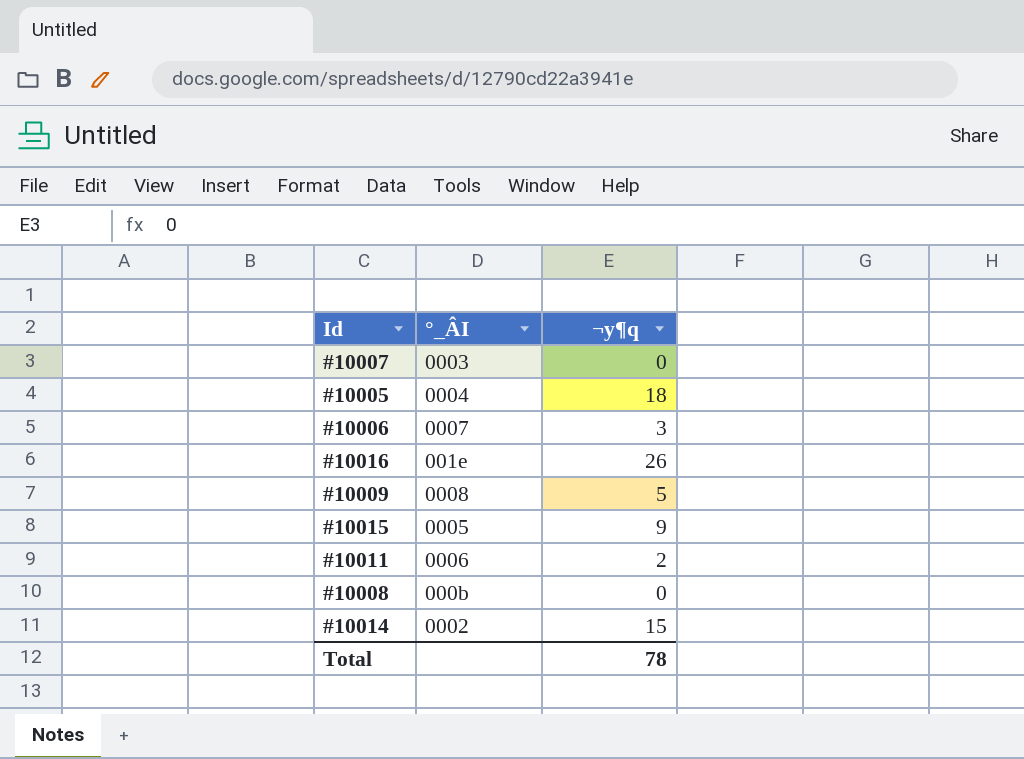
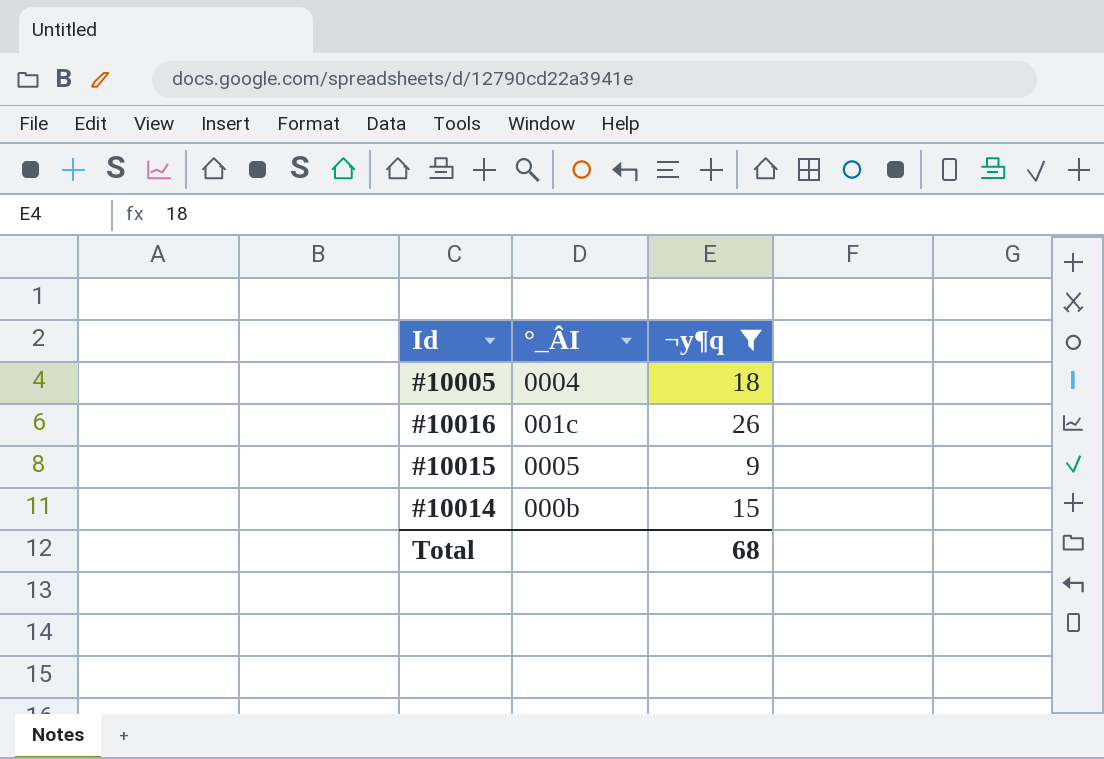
filter: none -> ¬y¶q >= 9
#10016 | °_ÂI: 001e -> 001c
#10014 | °_ÂI: 0002 -> 000b
Total | ¬y¶q: 78 -> 68

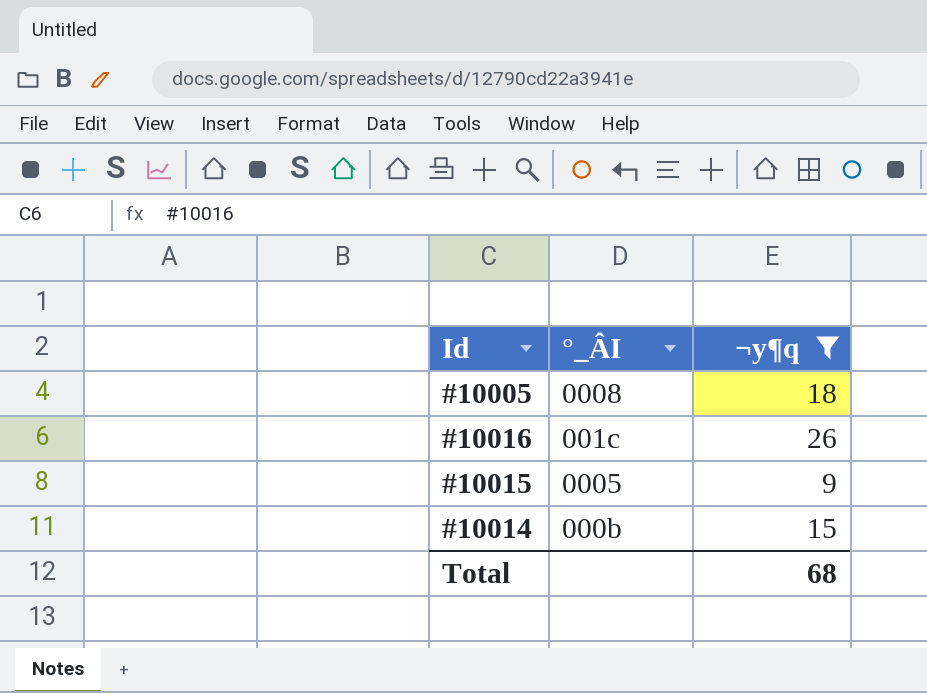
#10005 | °_ÂI: 0004 -> 0008

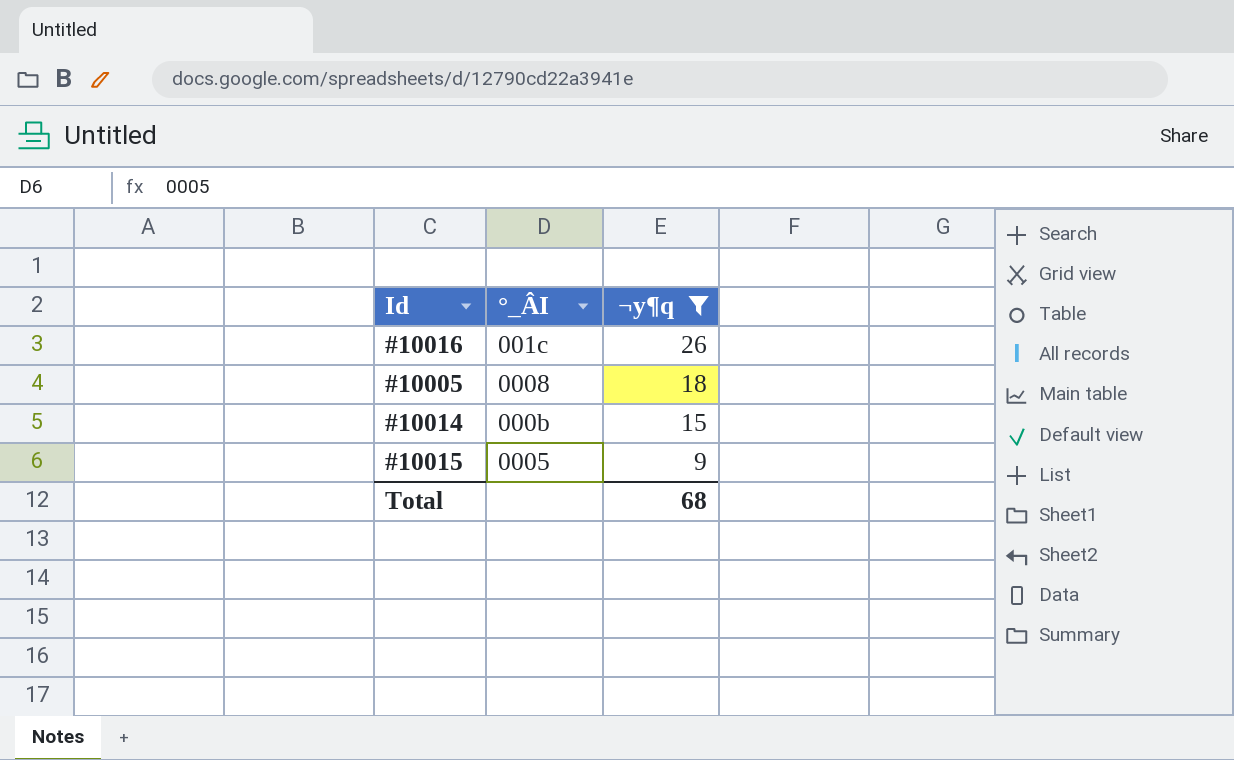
row order: none -> ¬y¶q descending

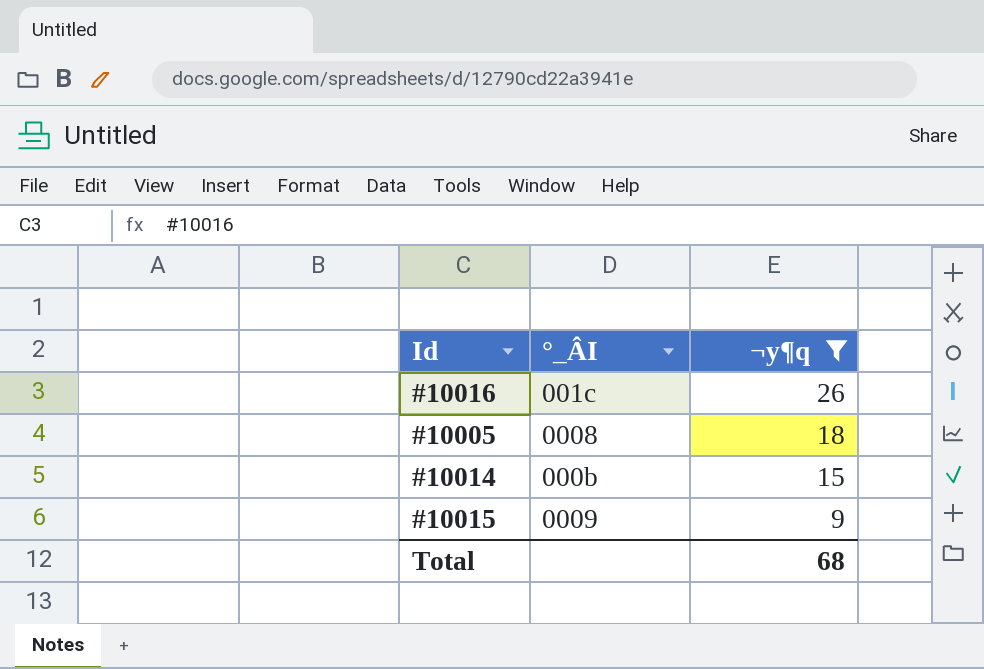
#10015 | °_ÂI: 0005 -> 0009

